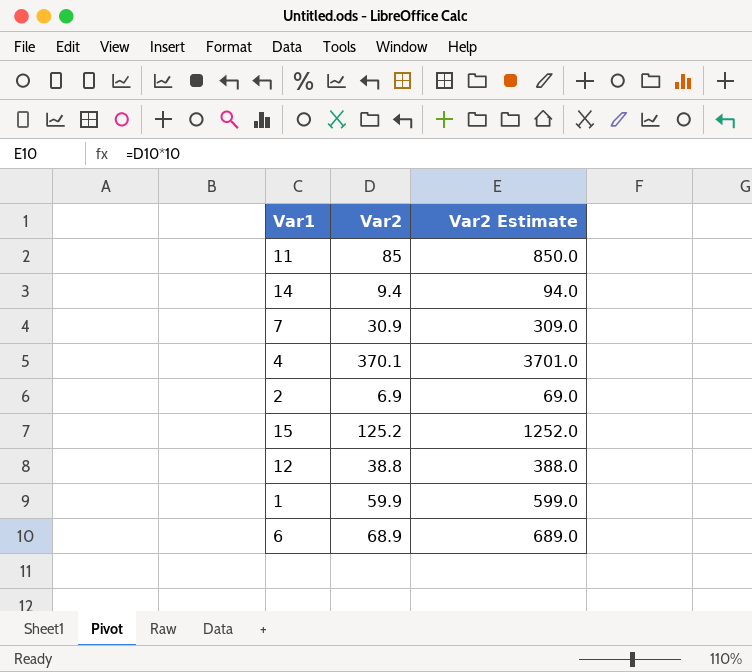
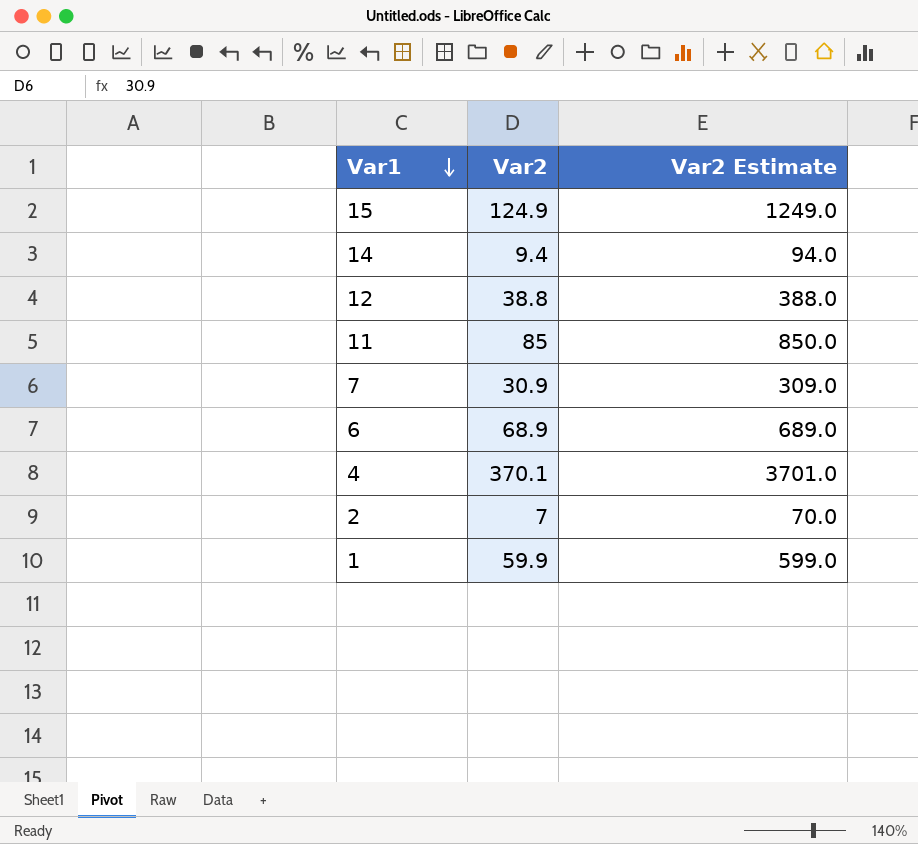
row order: none -> Var1 descending
15 | Var2: 125.2 -> 124.9
15 | Var2 Estimate: 1252.0 -> 1249.0
2 | Var2: 6.9 -> 7
2 | Var2 Estimate: 69.0 -> 70.0

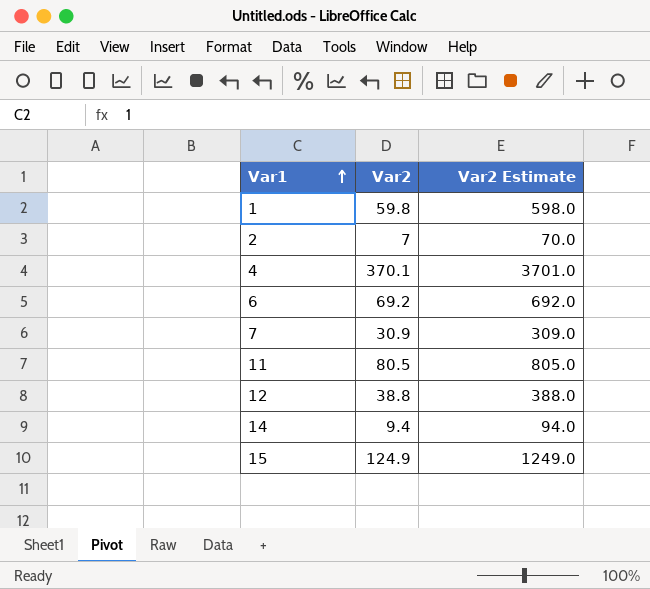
row order: Var1 descending -> Var1 ascending
1 | Var2: 59.9 -> 59.8
1 | Var2 Estimate: 599.0 -> 598.0
6 | Var2: 68.9 -> 69.2
6 | Var2 Estimate: 689.0 -> 692.0
11 | Var2: 85 -> 80.5
11 | Var2 Estimate: 850.0 -> 805.0

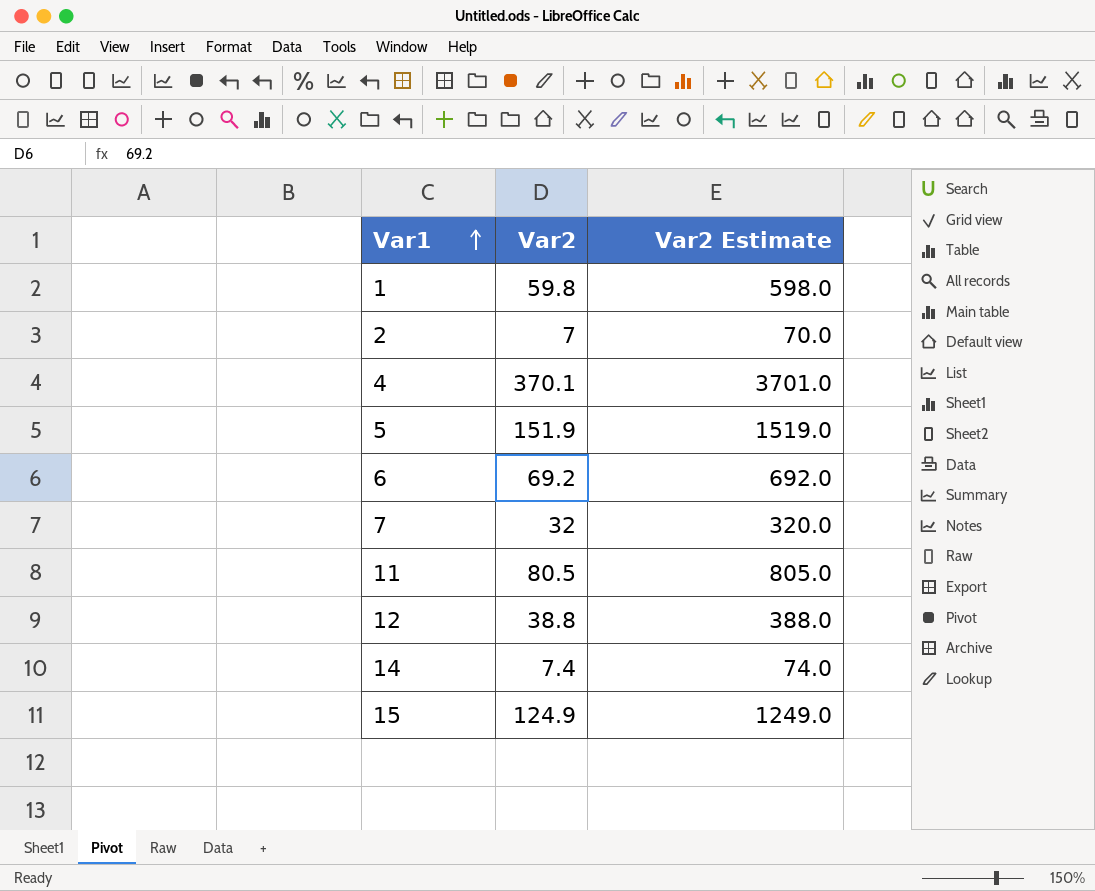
row 5: none -> 151.9 | 1519.0
7 | Var2: 30.9 -> 32
7 | Var2 Estimate: 309.0 -> 320.0
14 | Var2: 9.4 -> 7.4
14 | Var2 Estimate: 94.0 -> 74.0

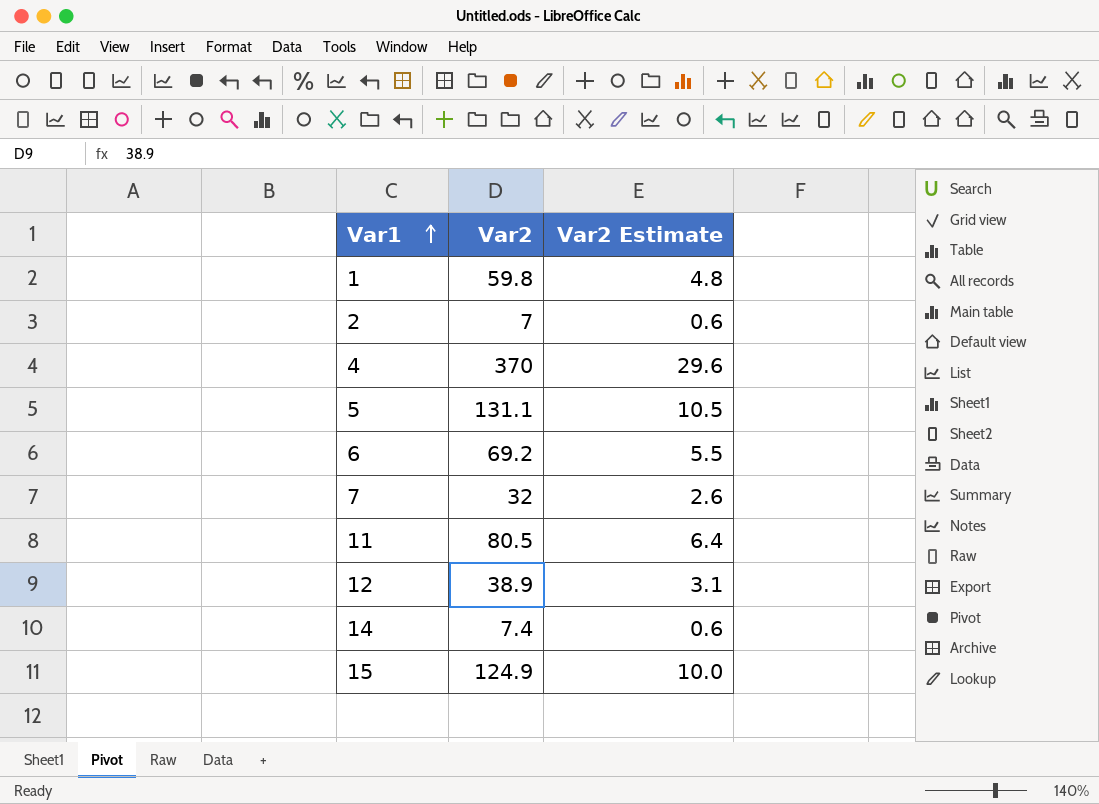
column Var2 Estimate | formula: [Var2] * 10 -> [Var2] * 0.08
4 | Var2: 370.1 -> 370
5 | Var2: 151.9 -> 131.1
12 | Var2: 38.8 -> 38.9

